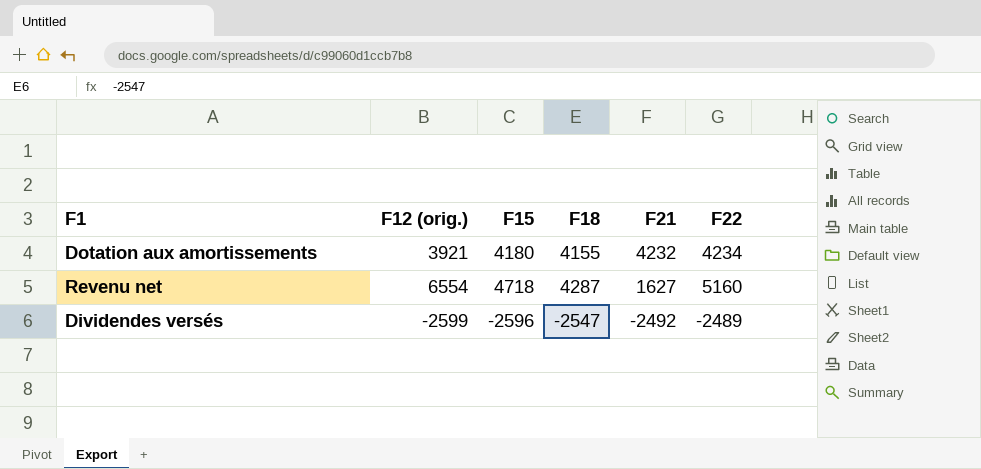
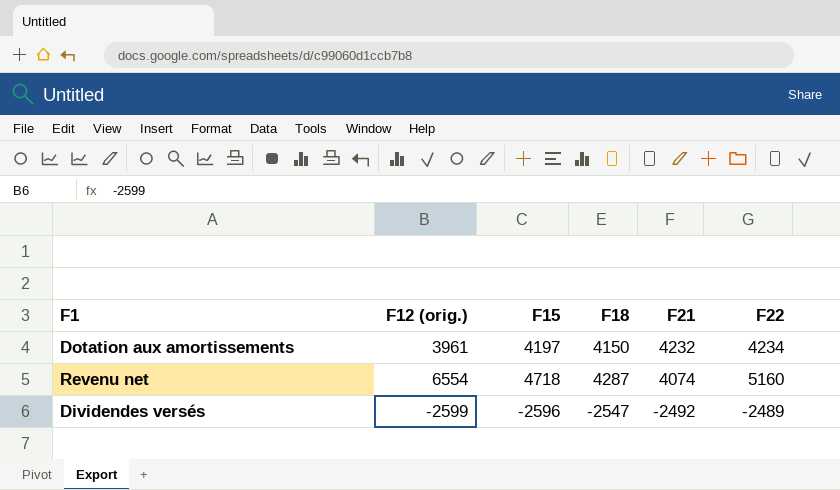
Dotation aux amortissements | F12 (orig.): 3921 -> 3961
Dotation aux amortissements | F15: 4180 -> 4197
Dotation aux amortissements | F18: 4155 -> 4150
Revenu net | F21: 1627 -> 4074

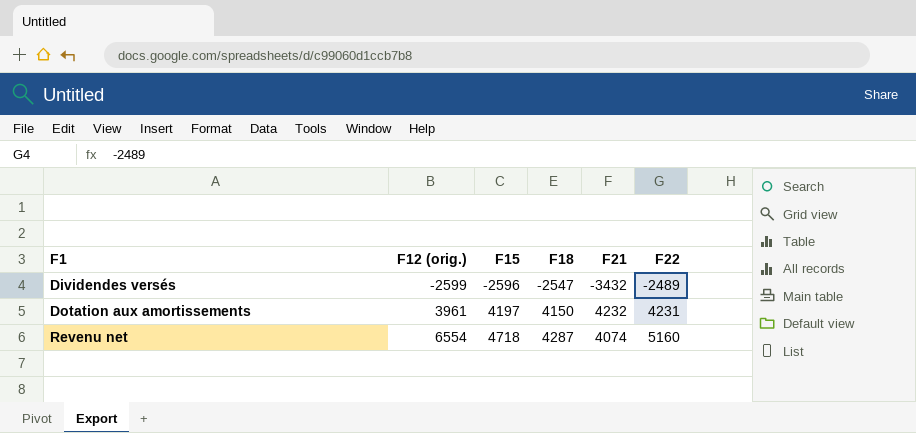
row order: F21 descending -> F1 ascending
Dividendes versés | F21: -2492 -> -3432
Dotation aux amortissements | F22: 4234 -> 4231

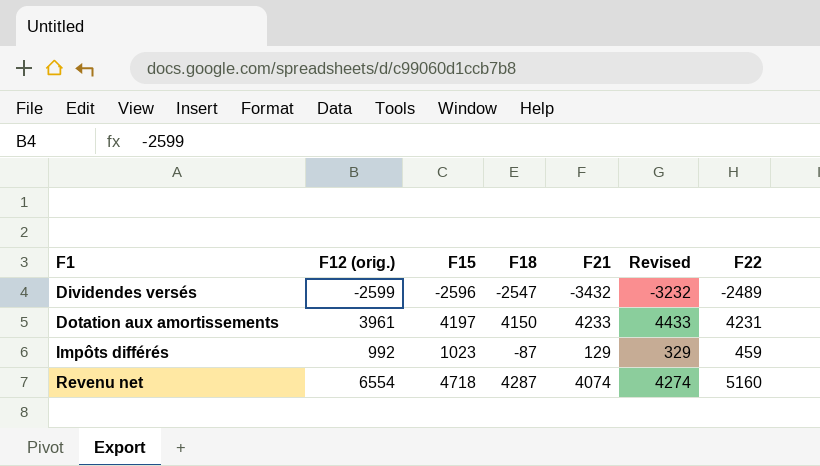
column Revised | formula: none -> [F21] + 200
Dotation aux amortissements | F21: 4232 -> 4233
row Impôts différés: none -> 992 | 1023 | -87 | 129 | 329 | 459

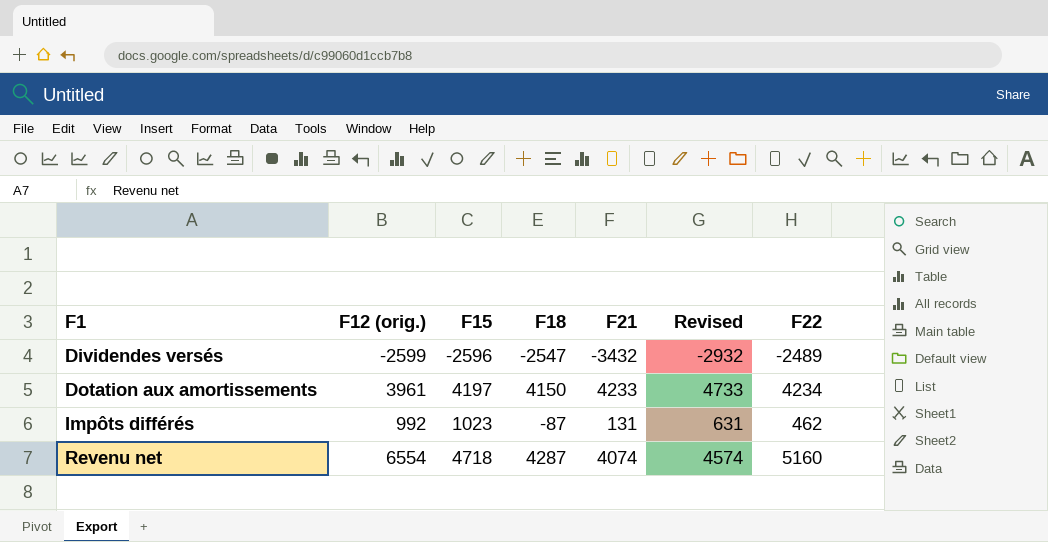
column Revised | formula: [F21] + 200 -> [F21] + 500
Dotation aux amortissements | F22: 4231 -> 4234
Impôts différés | F21: 129 -> 131
Impôts différés | F22: 459 -> 462

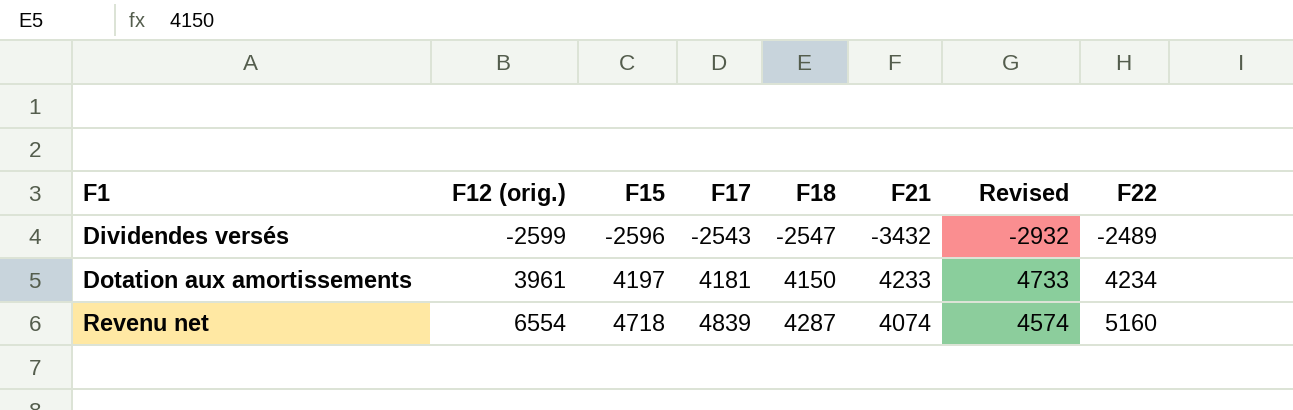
column F17 | position: none -> 4
row Impôts différés: 992 | 1023 | -87 | 131 | 631 | 462 -> none

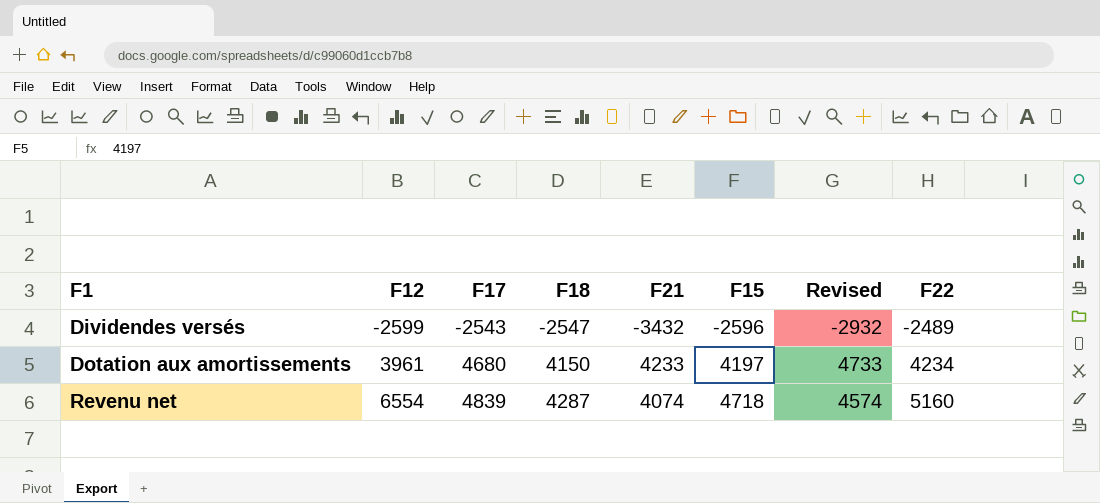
column name: F12 (orig.) -> F12
column F15 | position: 3 -> 6
Dotation aux amortissements | F17: 4181 -> 4680

